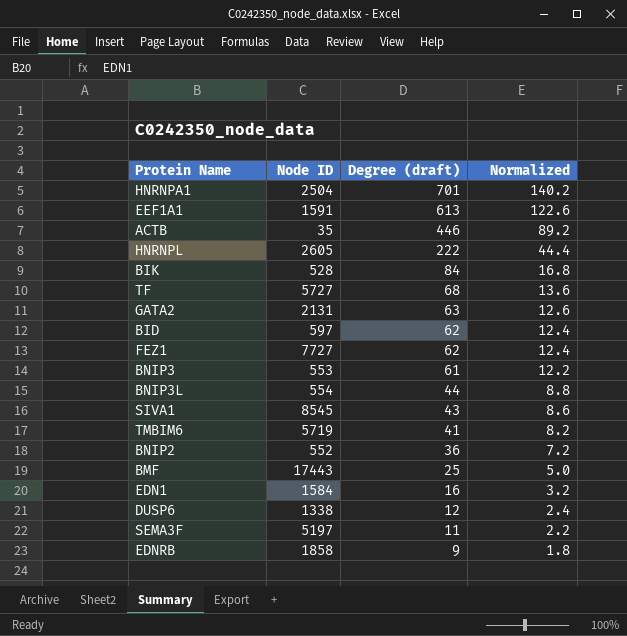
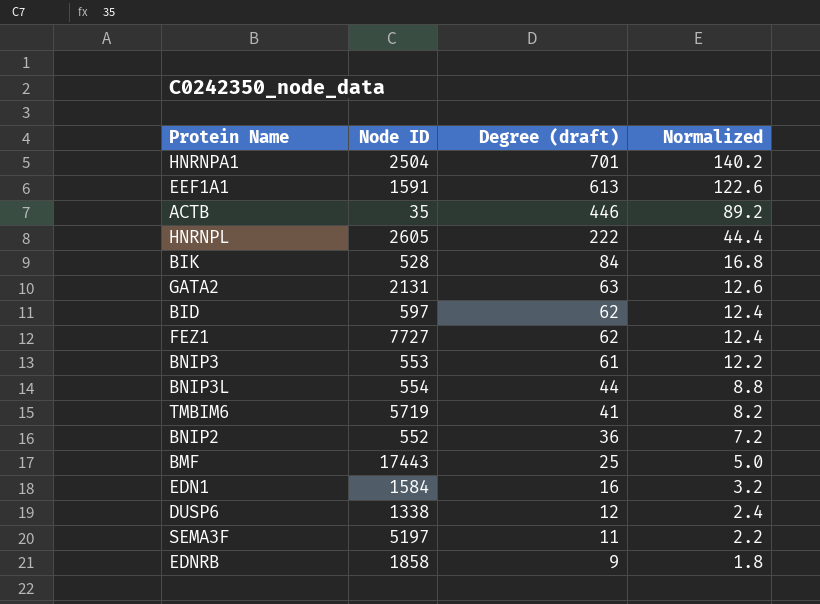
row TF: 5727 | 68 | 13.6 -> none
row SIVA1: 8545 | 43 | 8.6 -> none

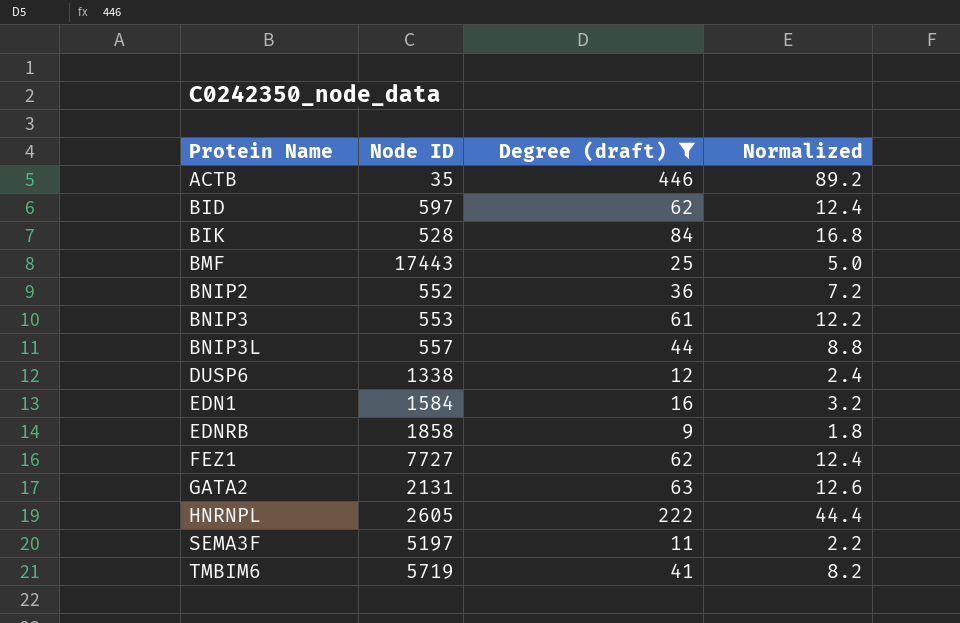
filter: none -> Degree (draft) <= 446
row order: Degree (draft) descending -> Protein Name ascending
BNIP3L | Node ID: 554 -> 557

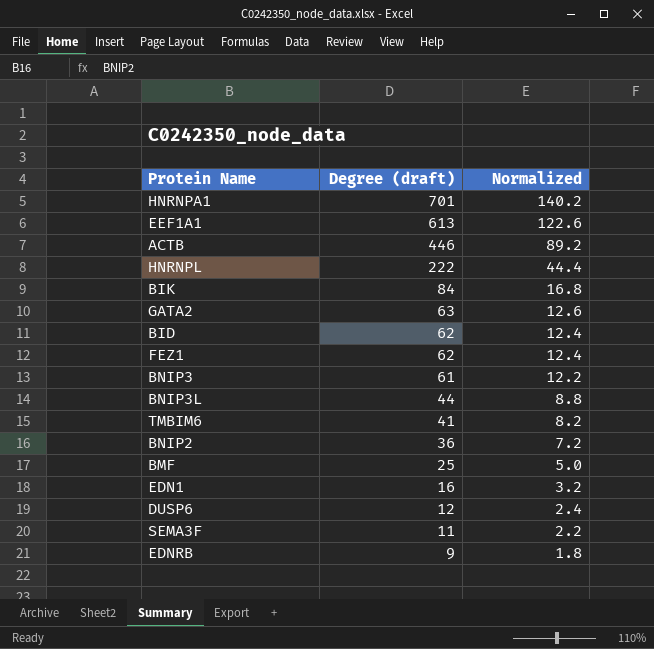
filter: Degree (draft) <= 446 -> none
row order: Protein Name ascending -> Degree (draft) descending
column Node ID | position: 2 -> none

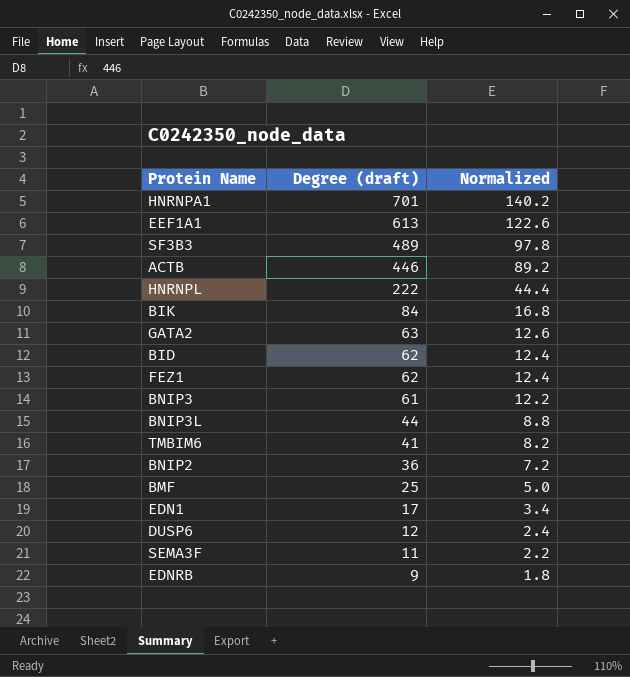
row SF3B3: none -> 489 | 97.8
EDN1 | Degree (draft): 16 -> 17
EDN1 | Normalized: 3.2 -> 3.4

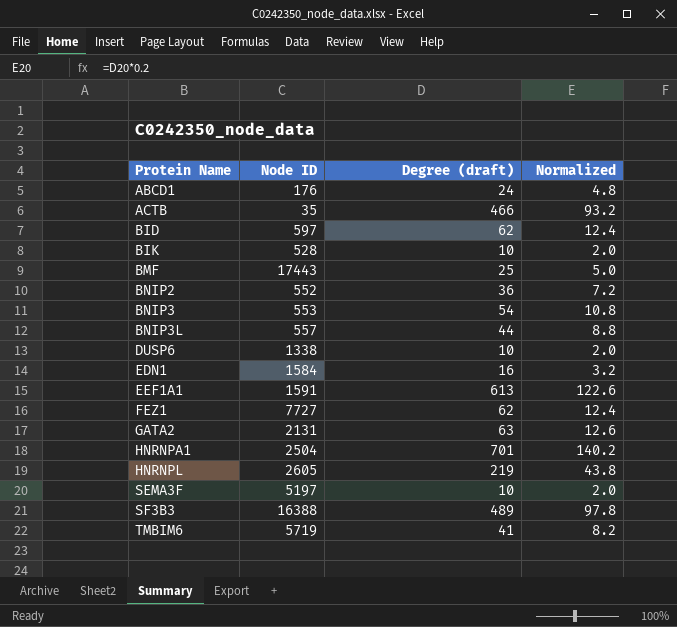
row order: Degree (draft) descending -> Protein Name ascending
column Node ID | position: none -> 2
row EDNRB: 9 | 1.8 -> none
row ABCD1: none -> 176 | 24 | 4.8
ACTB | Degree (draft): 446 -> 466
ACTB | Normalized: 89.2 -> 93.2
BIK | Degree (draft): 84 -> 10
BIK | Normalized: 16.8 -> 2.0
BNIP3 | Degree (draft): 61 -> 54
BNIP3 | Normalized: 12.2 -> 10.8
DUSP6 | Degree (draft): 12 -> 10
DUSP6 | Normalized: 2.4 -> 2.0
EDN1 | Degree (draft): 17 -> 16
EDN1 | Normalized: 3.4 -> 3.2
HNRNPL | Degree (draft): 222 -> 219
HNRNPL | Normalized: 44.4 -> 43.8
SEMA3F | Degree (draft): 11 -> 10
SEMA3F | Normalized: 2.2 -> 2.0

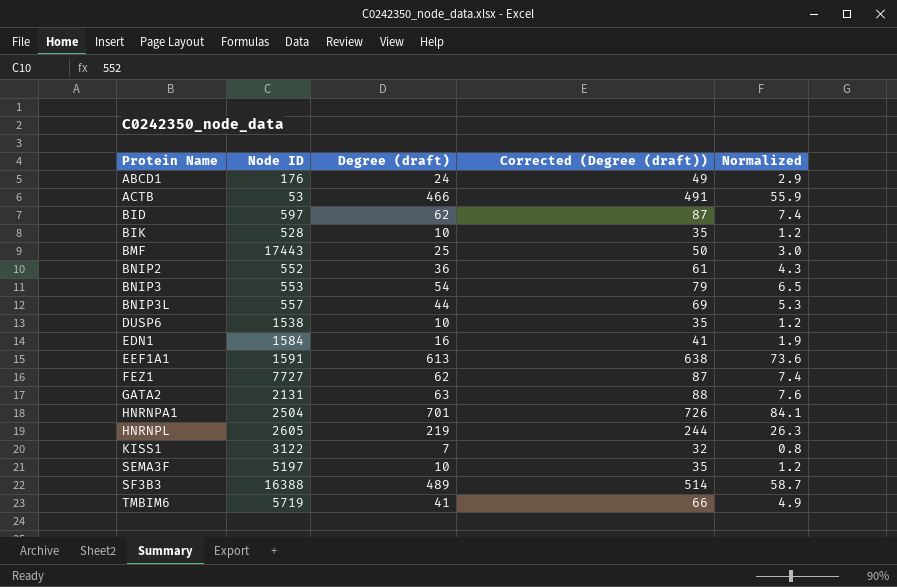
column Corrected (Degree (draft)) | formula: none -> [Degree (draft)] + 25
column Normalized | formula: [Degree (draft)] * 0.2 -> [Degree (draft)] * 0.12
ACTB | Node ID: 35 -> 53
DUSP6 | Node ID: 1338 -> 1538
row KISS1: none -> 3122 | 7 | 32 | 0.8

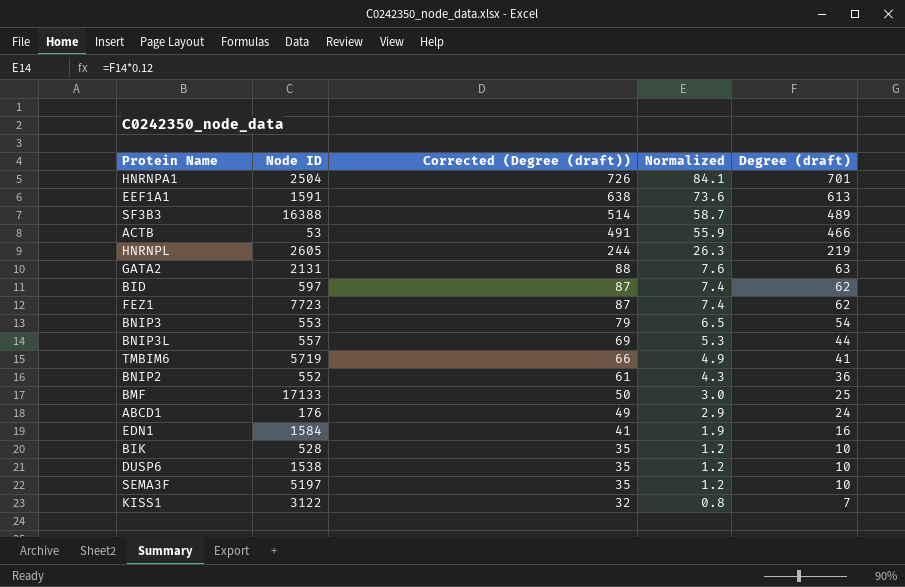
row order: Protein Name ascending -> Corrected (Degree (draft)) descending
column Degree (draft) | position: 3 -> 5
FEZ1 | Node ID: 7727 -> 7723
BMF | Node ID: 17443 -> 17133

